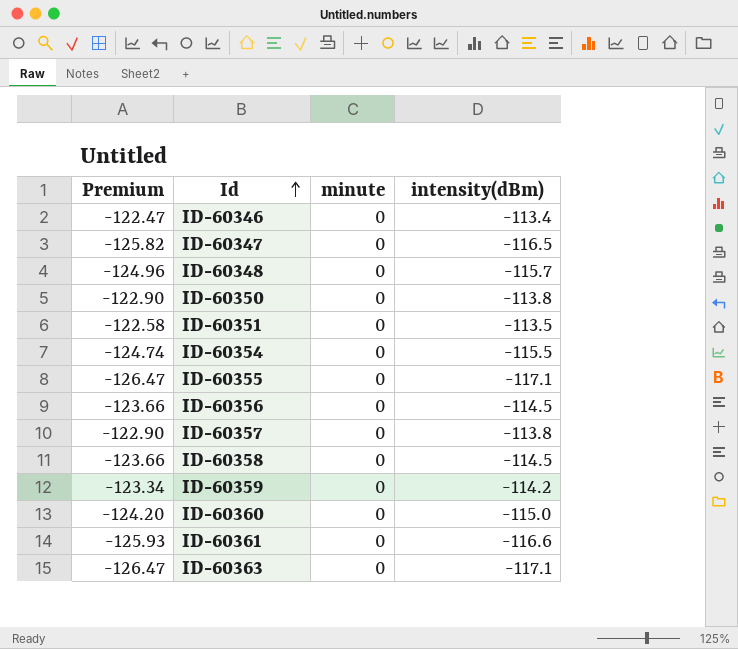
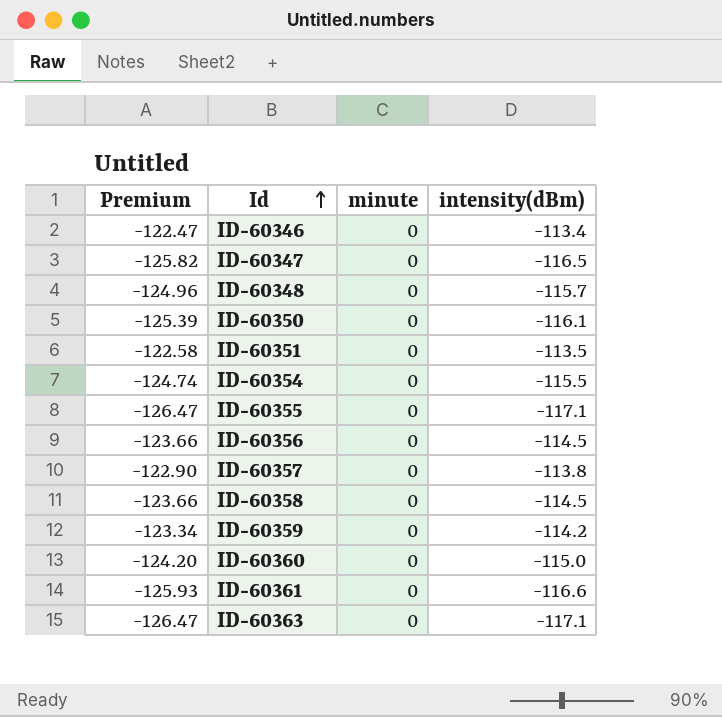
ID-60350 | Premium: -122.90 -> -125.39
ID-60350 | intensity(dBm): -113.8 -> -116.1

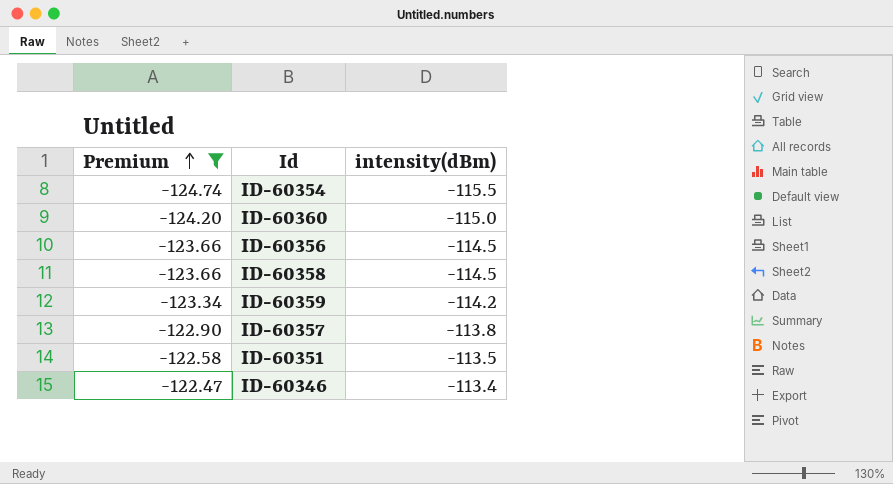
filter: none -> Premium >= -124.74
row order: Id ascending -> Premium ascending
column minute | position: 3 -> none

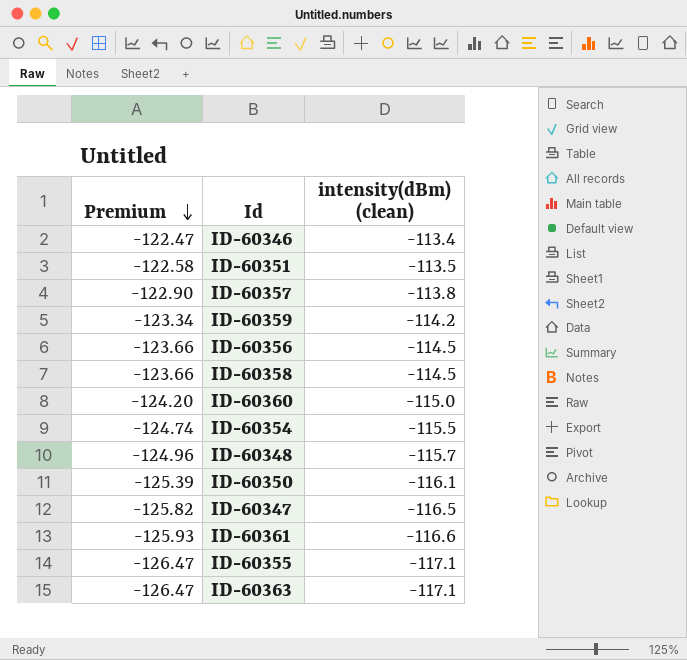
filter: Premium >= -124.74 -> none
row order: Premium ascending -> Premium descending
column name: intensity(dBm) -> intensity(dBm) (clean)

